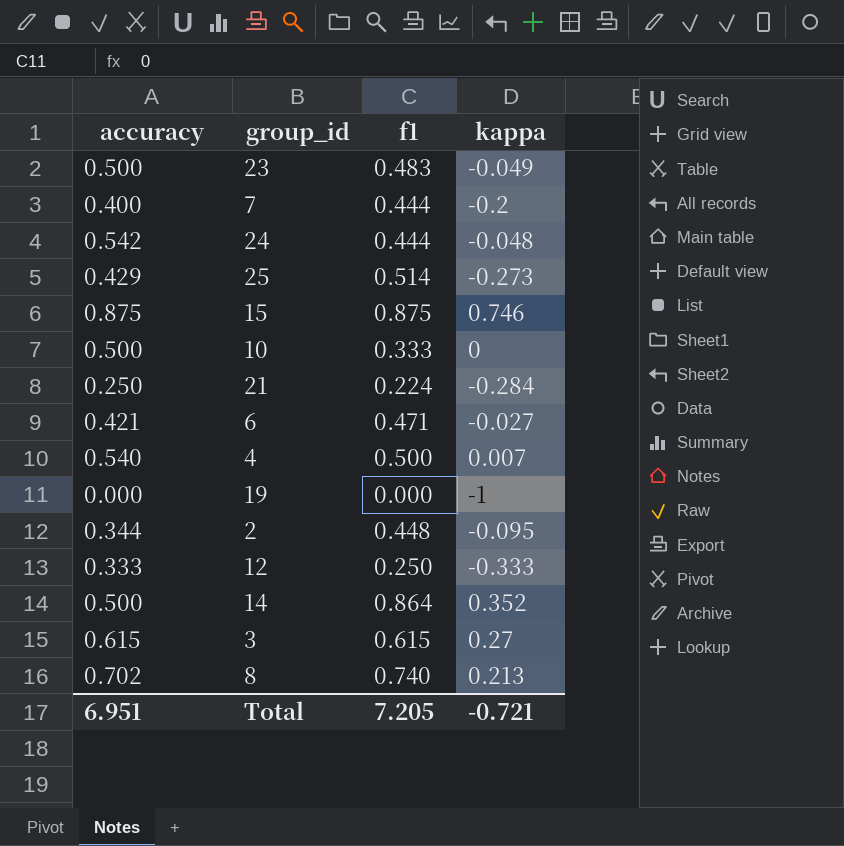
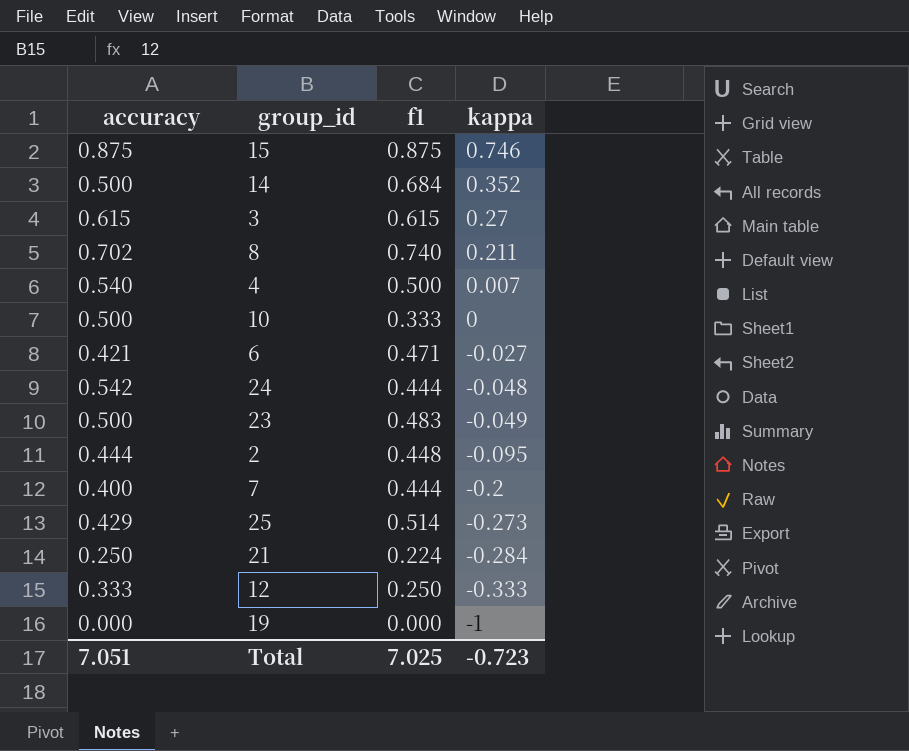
row order: none -> kappa descending
14 | f1: 0.864 -> 0.684
8 | kappa: 0.213 -> 0.211
2 | accuracy: 0.344 -> 0.444
Total | accuracy: 6.951 -> 7.051
Total | f1: 7.205 -> 7.025
Total | kappa: -0.721 -> -0.723

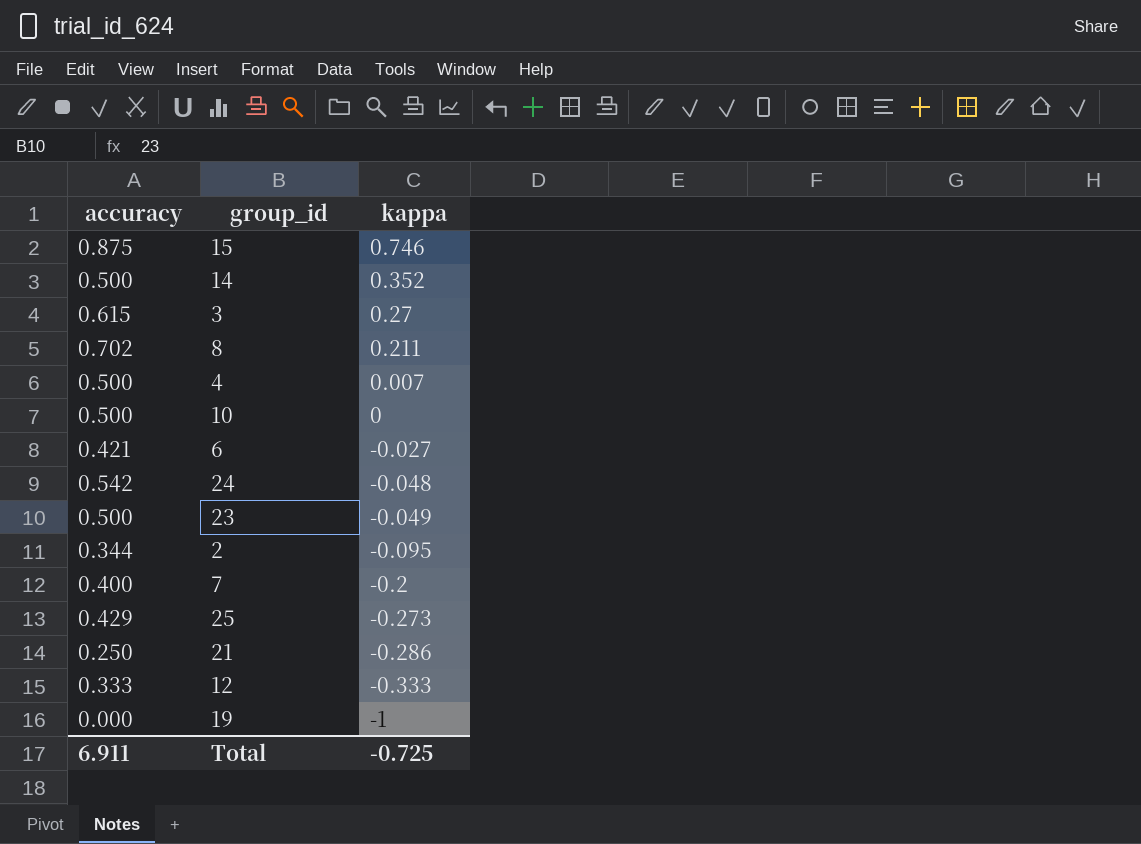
column f1 | position: 3 -> none
4 | accuracy: 0.540 -> 0.500
2 | accuracy: 0.444 -> 0.344
21 | kappa: -0.284 -> -0.286
Total | accuracy: 7.051 -> 6.911
Total | kappa: -0.723 -> -0.725

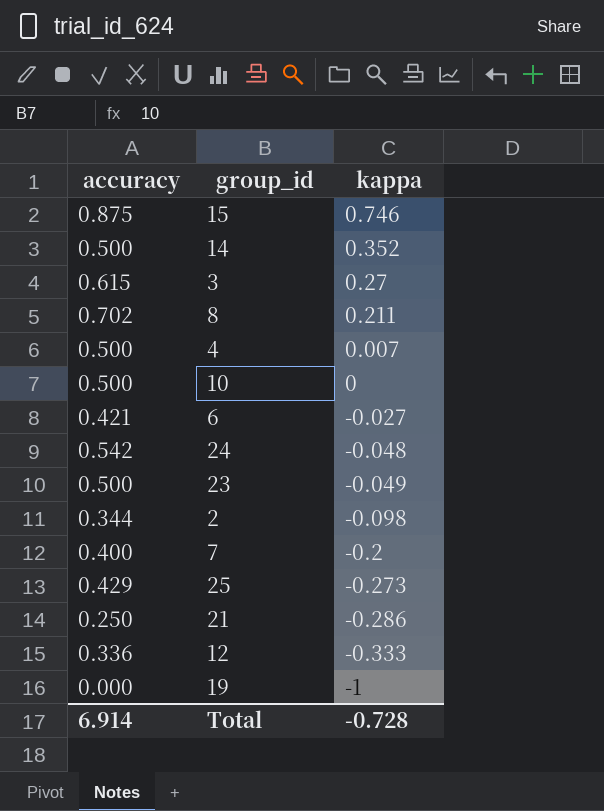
2 | kappa: -0.095 -> -0.098
12 | accuracy: 0.333 -> 0.336
Total | accuracy: 6.911 -> 6.914
Total | kappa: -0.725 -> -0.728

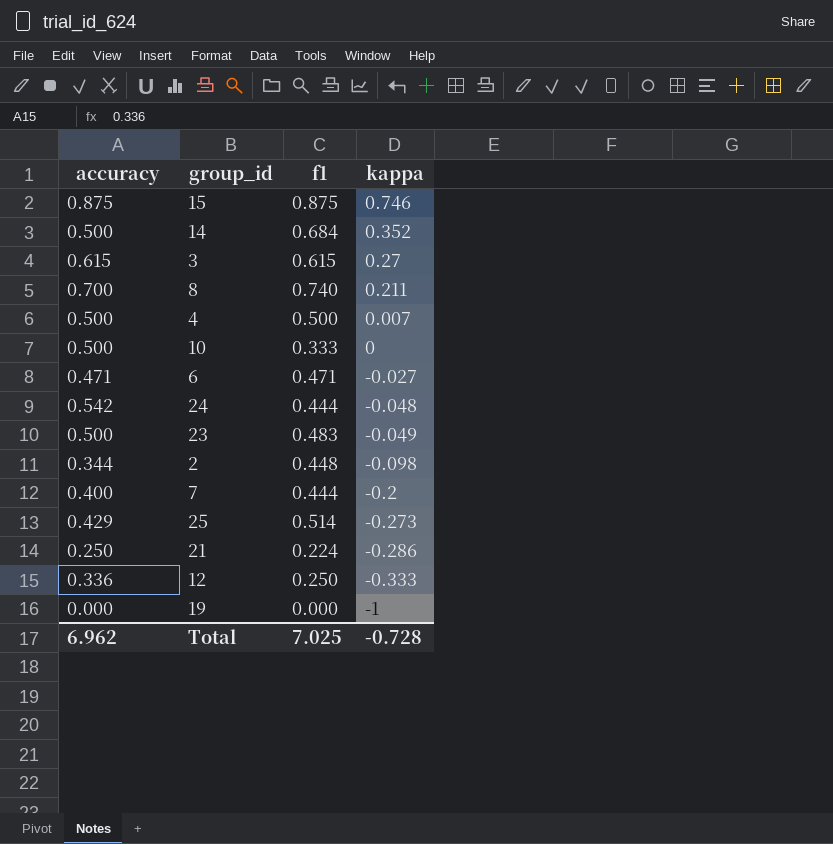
column f1 | position: none -> 3
8 | accuracy: 0.702 -> 0.700
6 | accuracy: 0.421 -> 0.471
Total | accuracy: 6.914 -> 6.962

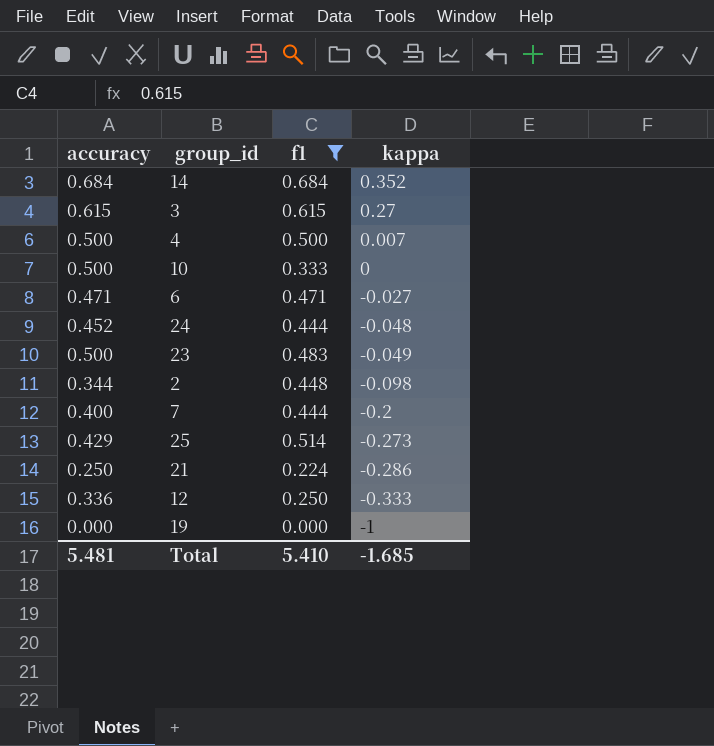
filter: none -> f1 <= 0.684
14 | accuracy: 0.500 -> 0.684
24 | accuracy: 0.542 -> 0.452
Total | accuracy: 6.962 -> 5.481
Total | f1: 7.025 -> 5.410
Total | kappa: -0.728 -> -1.685

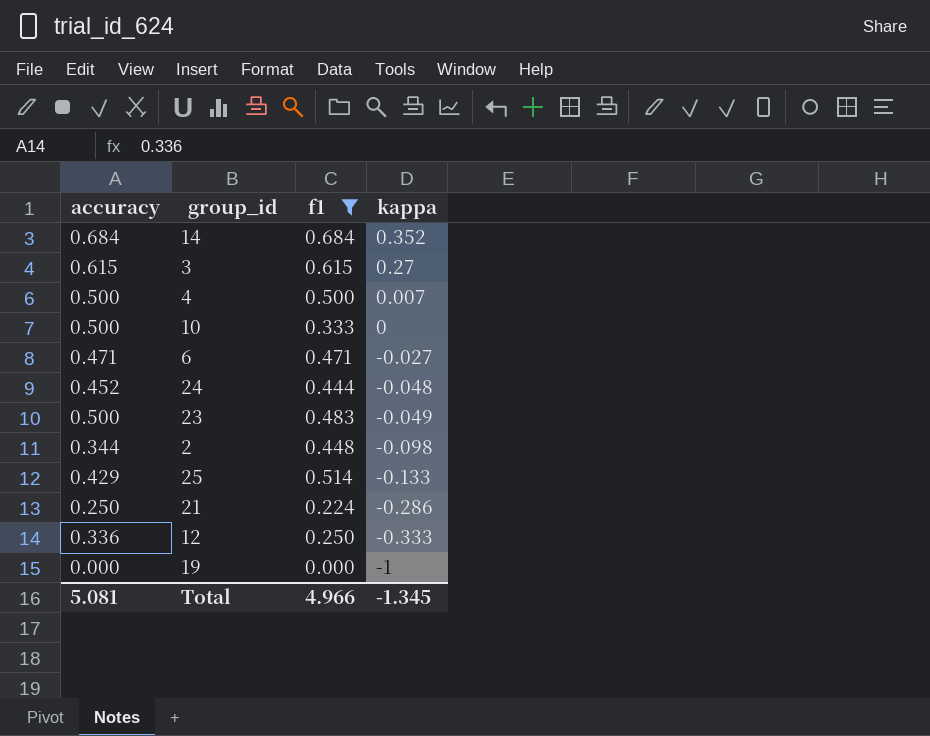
row 7: 0.400 | 0.444 | -0.2 -> none
25 | kappa: -0.273 -> -0.133
Total | accuracy: 5.481 -> 5.081
Total | f1: 5.410 -> 4.966
Total | kappa: -1.685 -> -1.345

